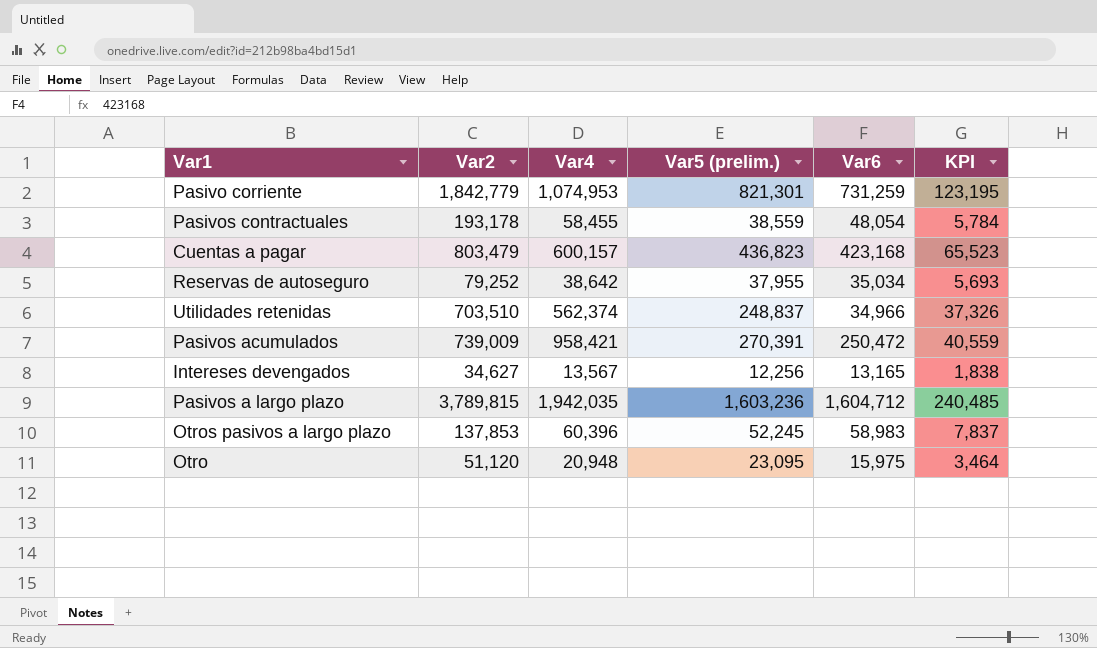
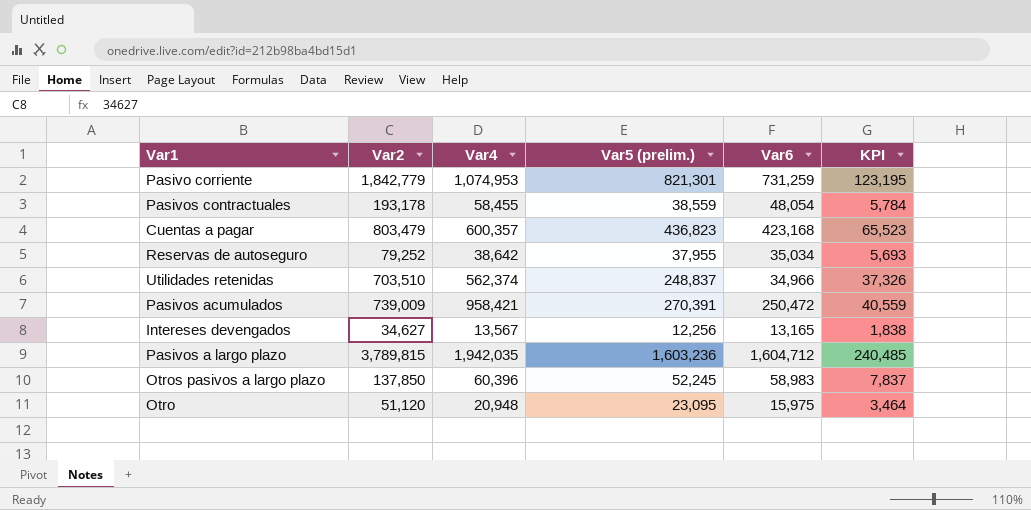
Cuentas a pagar | Var4: 600,157 -> 600,357
Otros pasivos a largo plazo | Var2: 137,853 -> 137,850

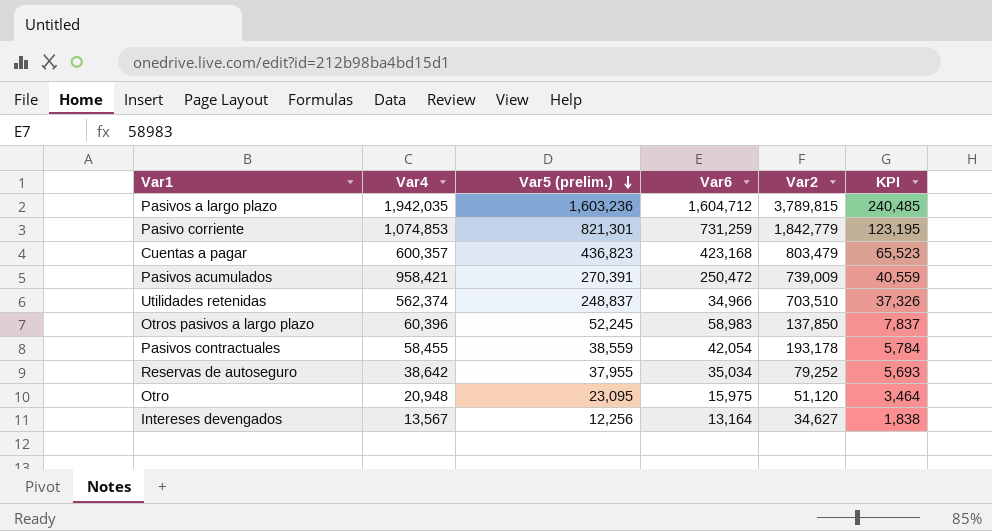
row order: none -> Var5 (prelim.) descending
column Var2 | position: 2 -> 5
Pasivo corriente | Var4: 1,074,953 -> 1,074,853
Pasivos contractuales | Var6: 48,054 -> 42,054
Intereses devengados | Var6: 13,165 -> 13,164

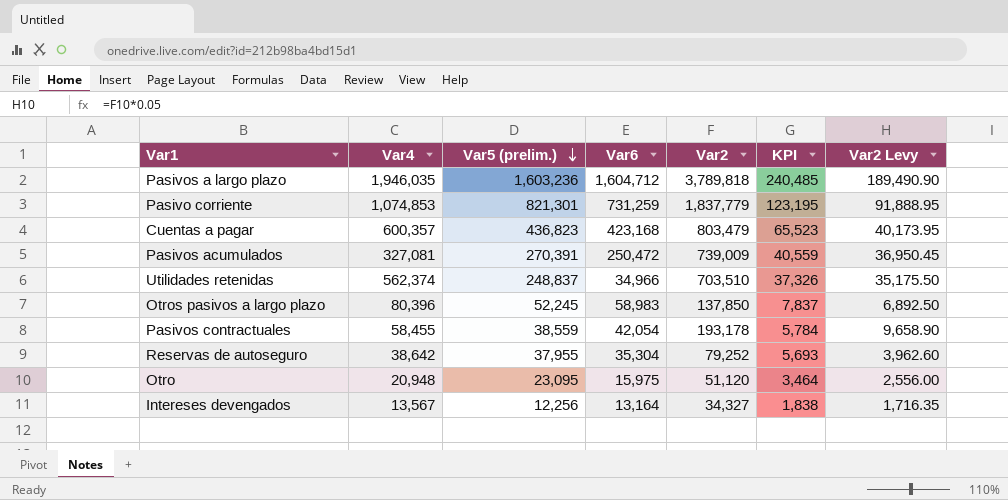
column Var2 Levy | formula: none -> [Var2] * 0.05
Pasivos a largo plazo | Var4: 1,942,035 -> 1,946,035
Pasivos a largo plazo | Var2: 3,789,815 -> 3,789,818
Pasivo corriente | Var2: 1,842,779 -> 1,837,779
Pasivos acumulados | Var4: 958,421 -> 327,081
Otros pasivos a largo plazo | Var4: 60,396 -> 80,396
Reservas de autoseguro | Var6: 35,034 -> 35,304
Intereses devengados | Var2: 34,627 -> 34,327

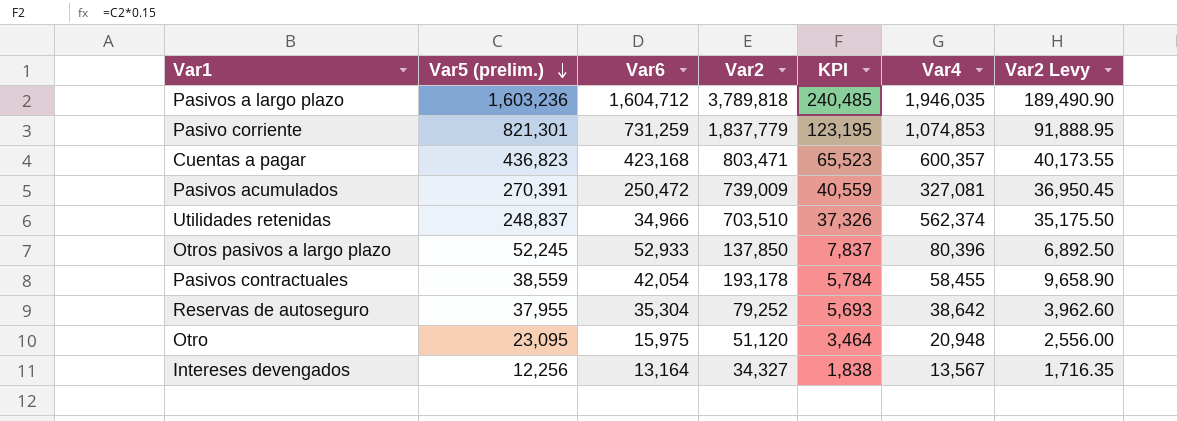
column Var4 | position: 2 -> 6
Cuentas a pagar | Var2: 803,479 -> 803,471
Cuentas a pagar | Var2 Levy: 40,173.95 -> 40,173.55
Otros pasivos a largo plazo | Var6: 58,983 -> 52,933

